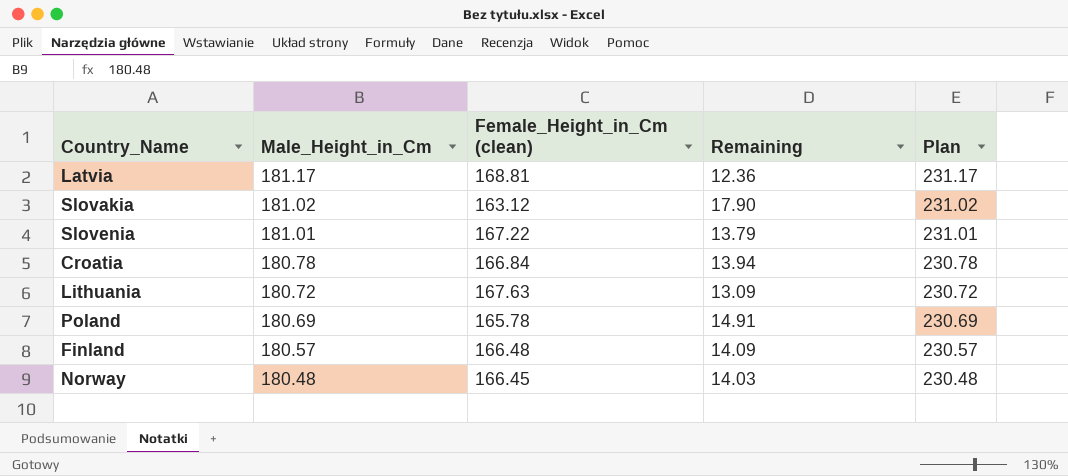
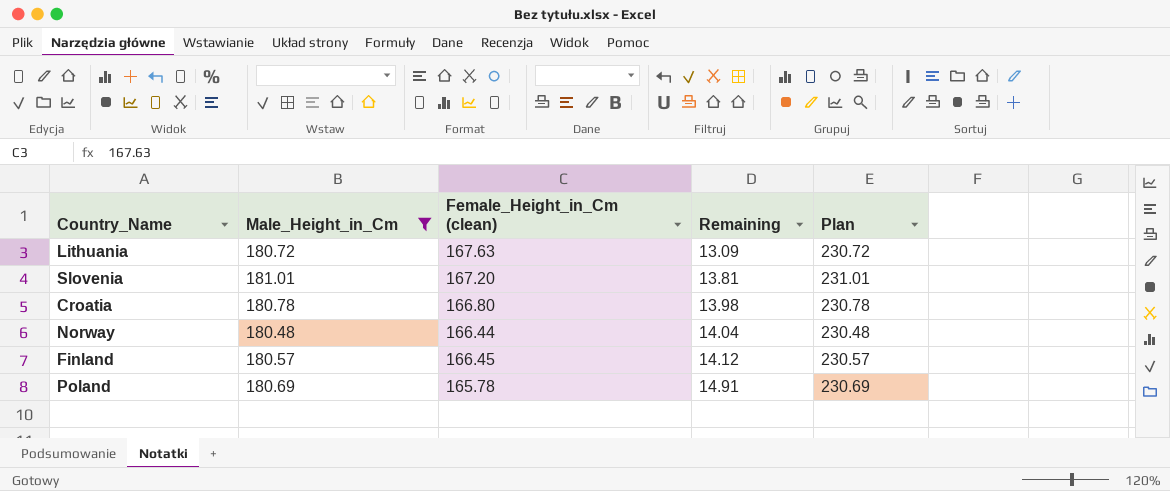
filter: none -> Male_Height_in_Cm <= 181.01
row order: Male_Height_in_Cm descending -> Remaining ascending
Slovenia | Female_Height_in_Cm (clean): 167.22 -> 167.20
Slovenia | Remaining: 13.79 -> 13.81
Croatia | Female_Height_in_Cm (clean): 166.84 -> 166.80
Croatia | Remaining: 13.94 -> 13.98
Norway | Female_Height_in_Cm (clean): 166.45 -> 166.44
Norway | Remaining: 14.03 -> 14.04
Finland | Female_Height_in_Cm (clean): 166.48 -> 166.45
Finland | Remaining: 14.09 -> 14.12

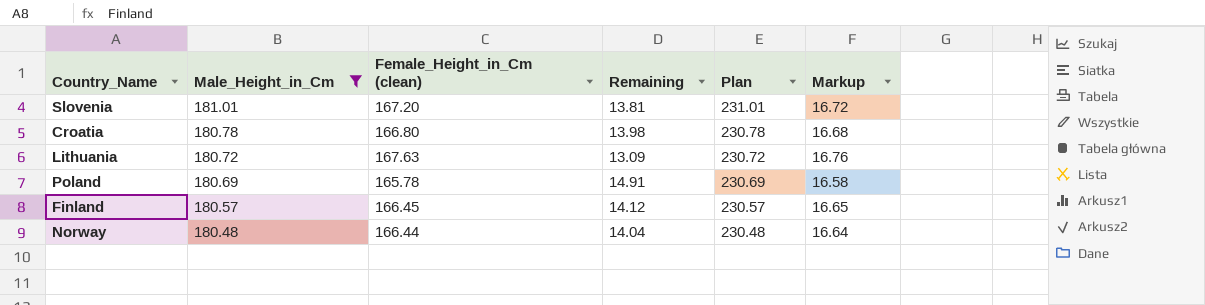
row order: Remaining ascending -> Male_Height_in_Cm descending
column Markup | formula: none -> [Female_Height_in_Cm (clean)] * 0.1

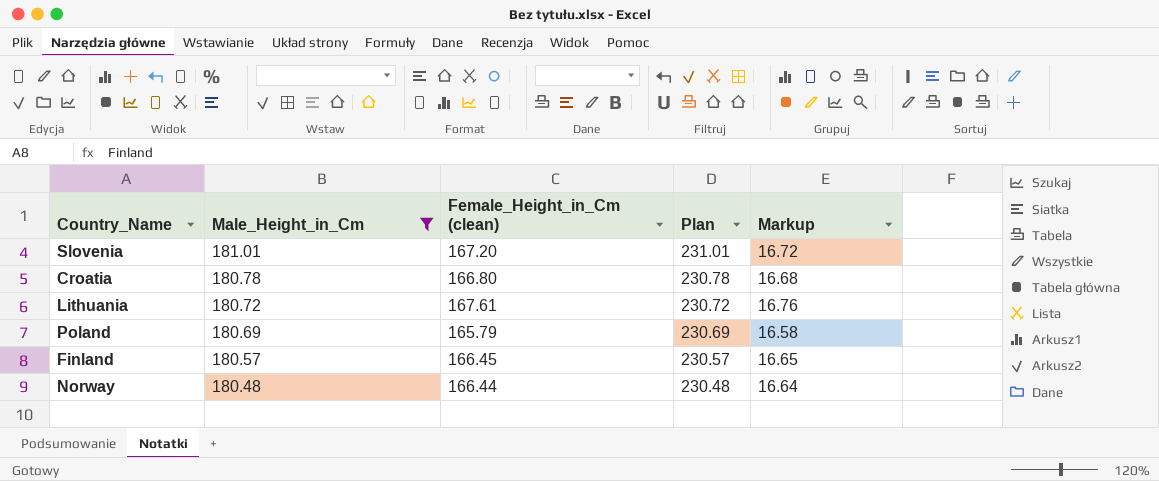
column Remaining | formula: [Male_Height_in_Cm] - [Female_Height_in_Cm (clean)] -> none
Lithuania | Female_Height_in_Cm (clean): 167.63 -> 167.61
Poland | Female_Height_in_Cm (clean): 165.78 -> 165.79

